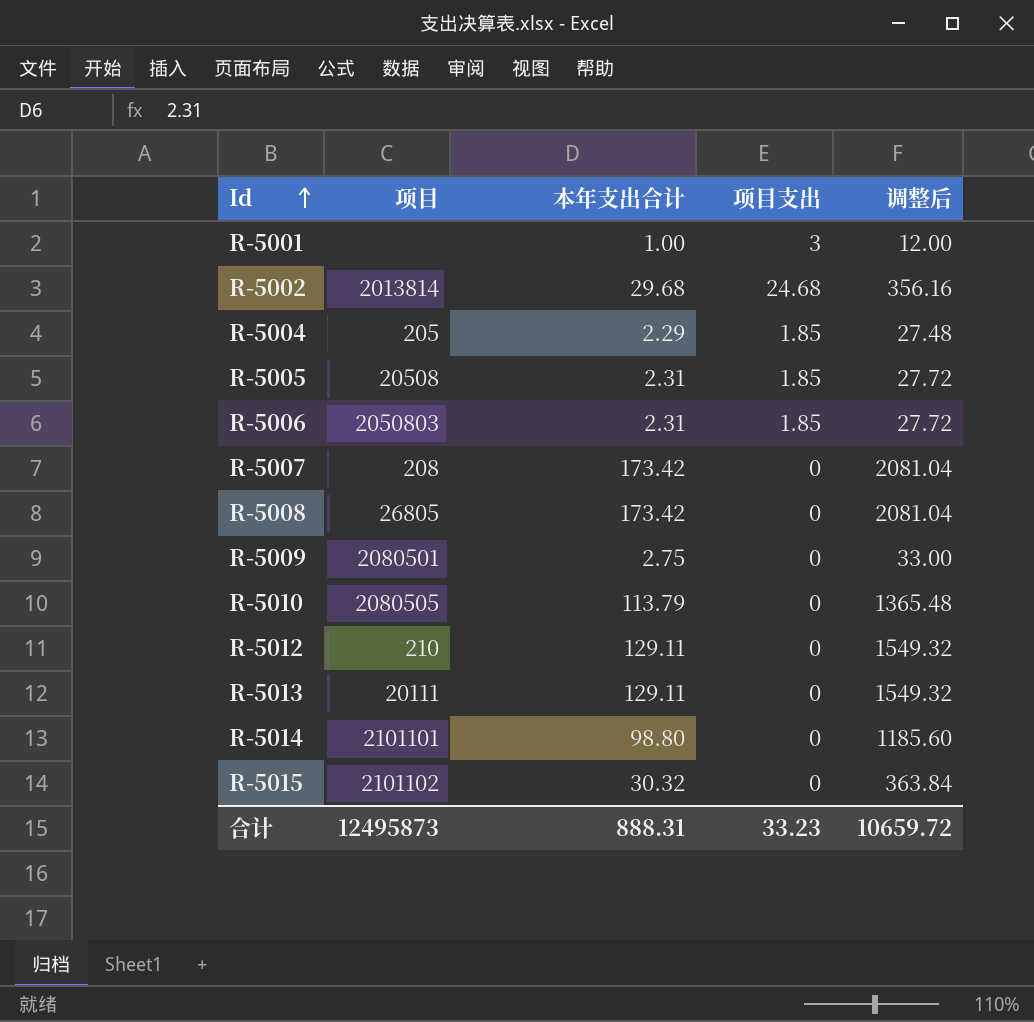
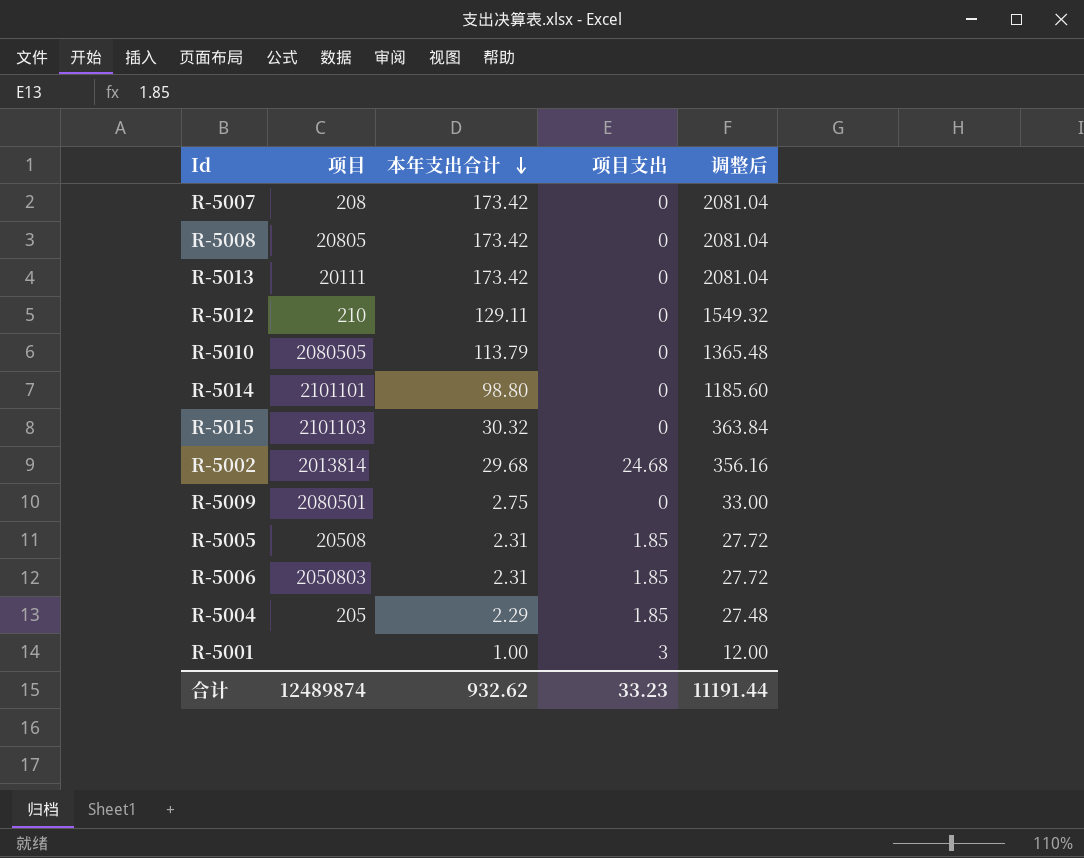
row order: Id ascending -> 本年支出合计 descending
R-5008 | 项目: 26805 -> 20805
R-5013 | 本年支出合计: 129.11 -> 173.42
R-5013 | 调整后: 1549.32 -> 2081.04
R-5015 | 项目: 2101102 -> 2101103
合计 | 项目: 12495873 -> 12489874
合计 | 本年支出合计: 888.31 -> 932.62
合计 | 调整后: 10659.72 -> 11191.44

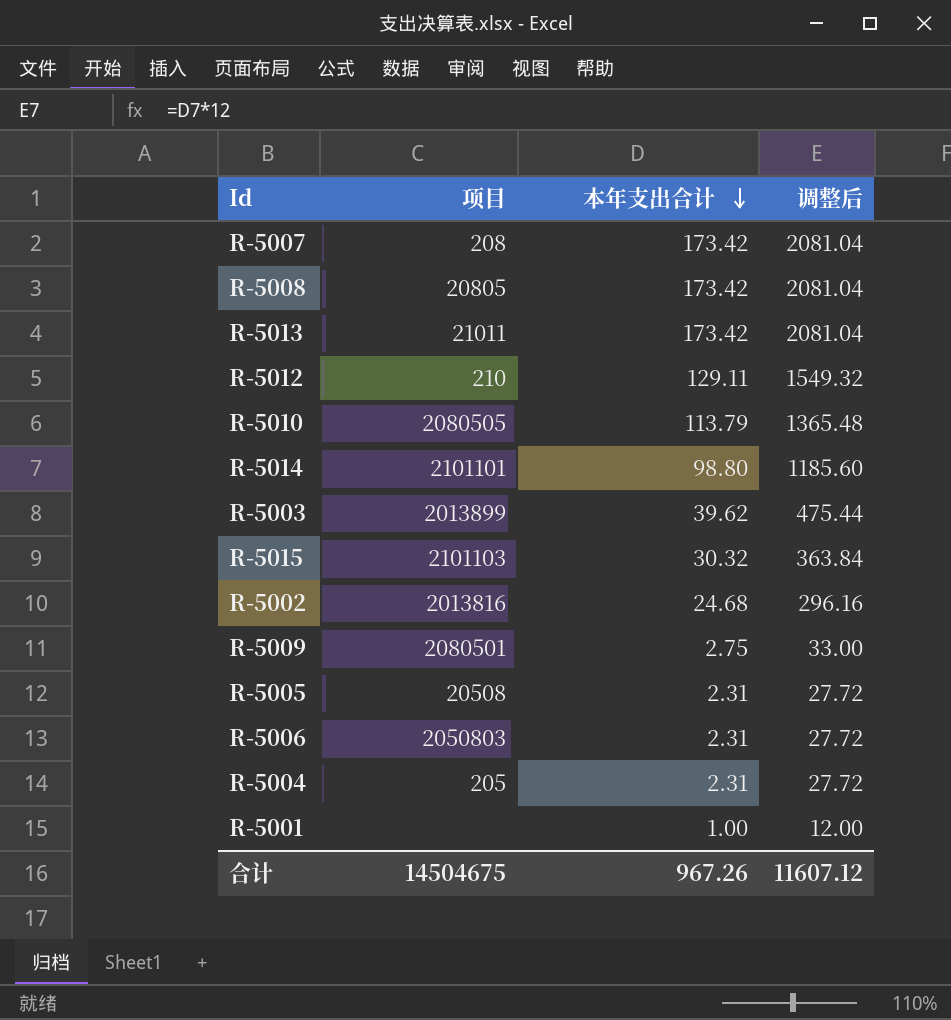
column 项目支出 | position: 4 -> none
R-5013 | 项目: 20111 -> 21011
row R-5003: none -> 2013899 | 39.62 | 475.44
R-5002 | 项目: 2013814 -> 2013816
R-5002 | 本年支出合计: 29.68 -> 24.68
R-5002 | 调整后: 356.16 -> 296.16
R-5004 | 本年支出合计: 2.29 -> 2.31
R-5004 | 调整后: 27.48 -> 27.72
合计 | 项目: 12489874 -> 14504675
合计 | 本年支出合计: 932.62 -> 967.26
合计 | 调整后: 11191.44 -> 11607.12

